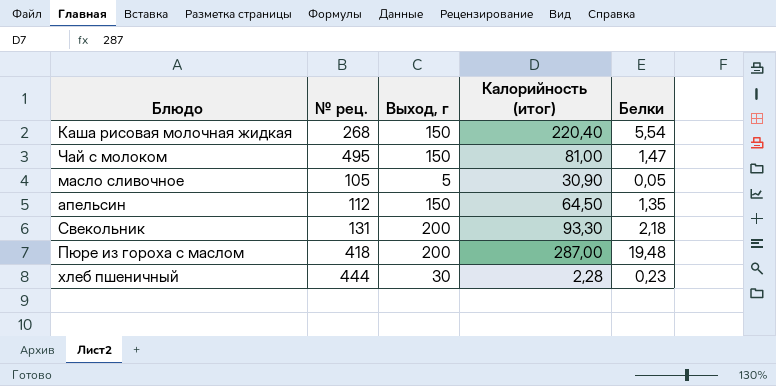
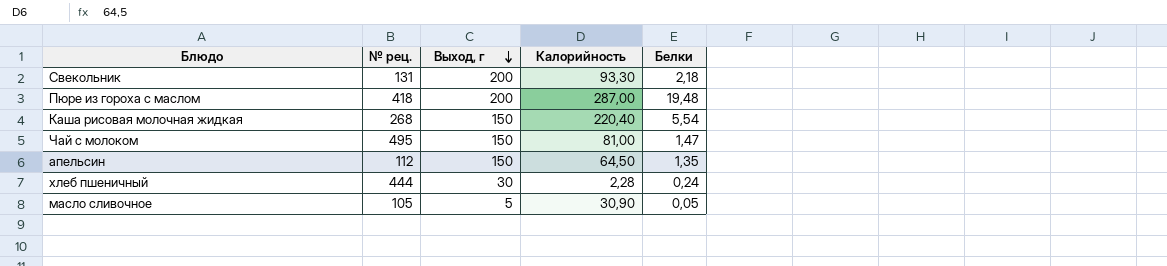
row order: none -> Выход, г descending
column name: Калорийность (итог) -> Калорийность
хлеб пшеничный | Белки: 0,23 -> 0,24

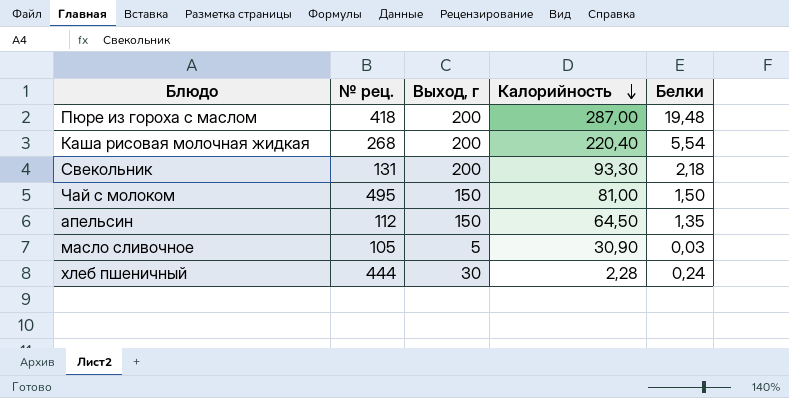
row order: Выход, г descending -> Калорийность descending
Каша рисовая молочная жидкая | Выход, г: 150 -> 200
Чай с молоком | Белки: 1,47 -> 1,50
масло сливочное | Белки: 0,05 -> 0,03

